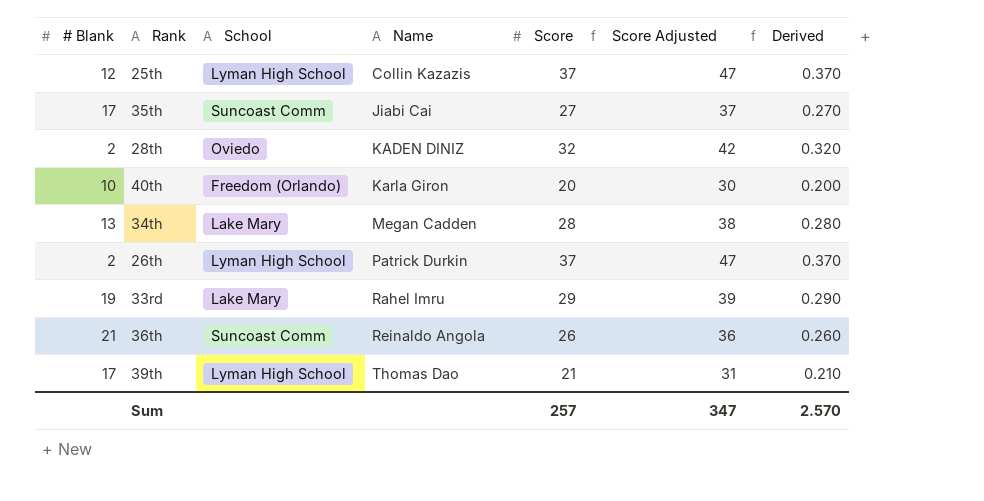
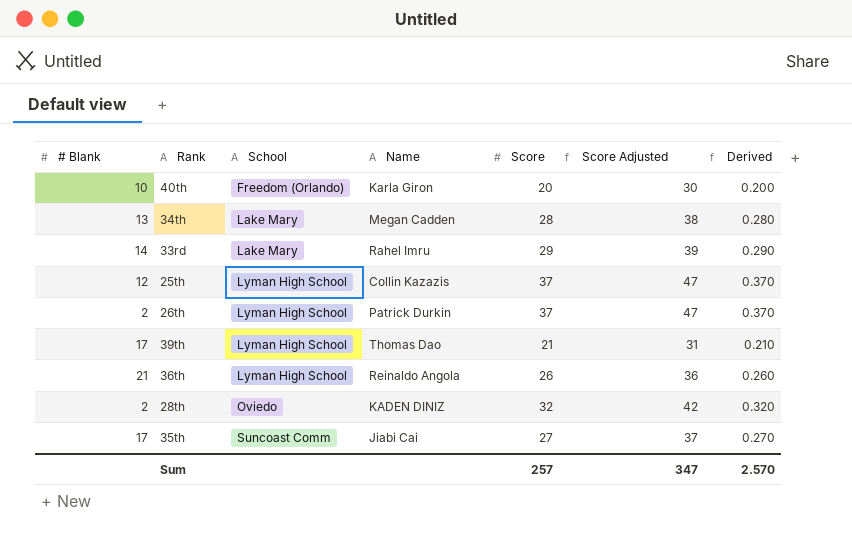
row order: Name ascending -> School ascending
33rd | # Blank: 19 -> 14
36th | School: Suncoast Comm -> Lyman High School

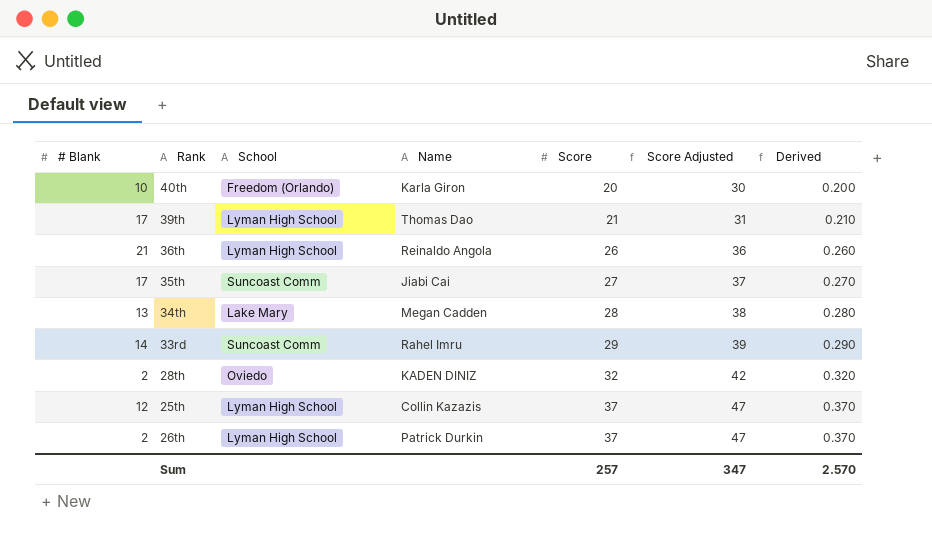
row order: School ascending -> Score ascending
33rd | School: Lake Mary -> Suncoast Comm

